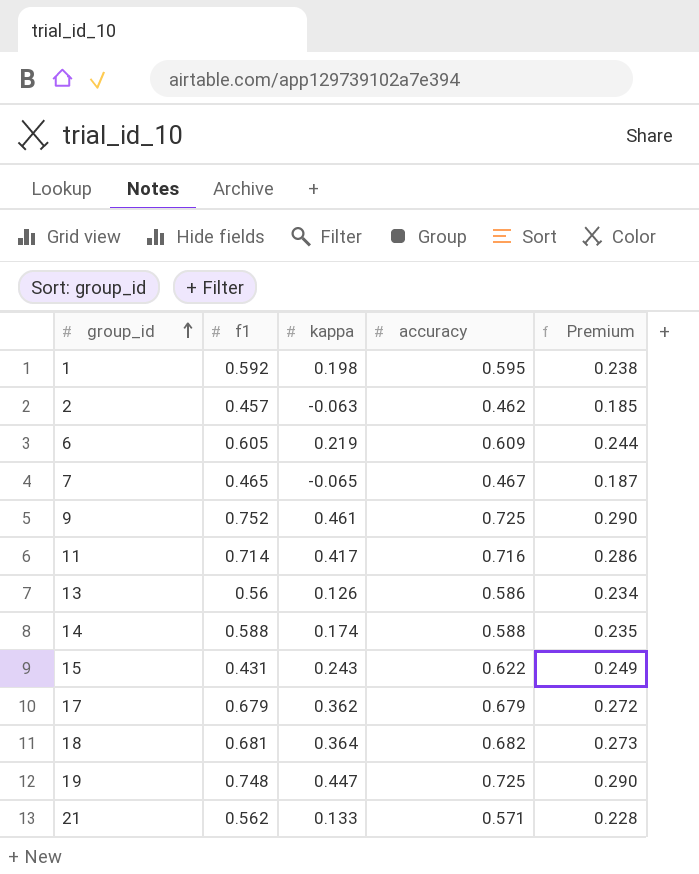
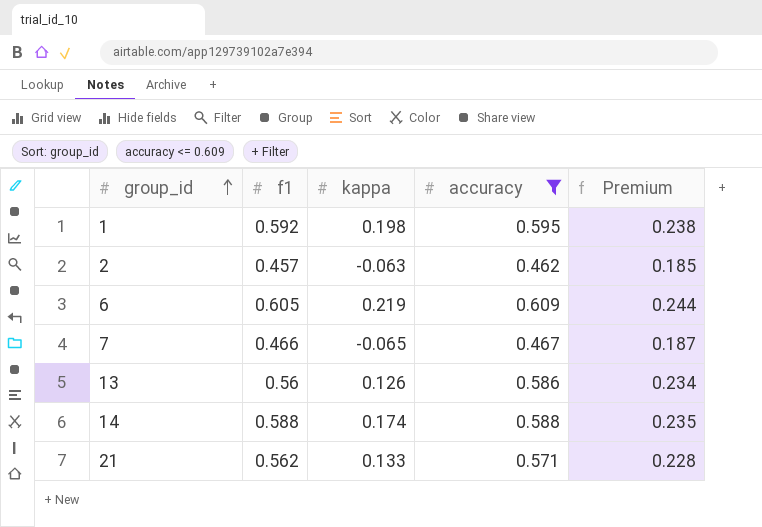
filter: none -> accuracy <= 0.609
7 | f1: 0.465 -> 0.466

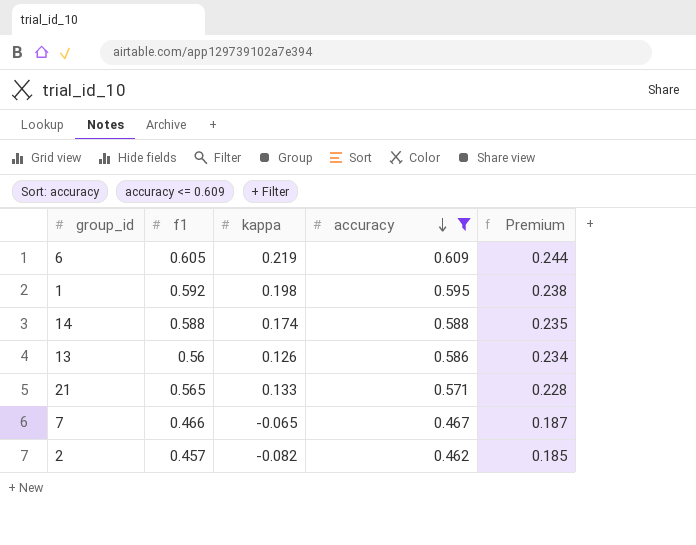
row order: group_id ascending -> accuracy descending
21 | f1: 0.562 -> 0.565
2 | kappa: -0.063 -> -0.082

